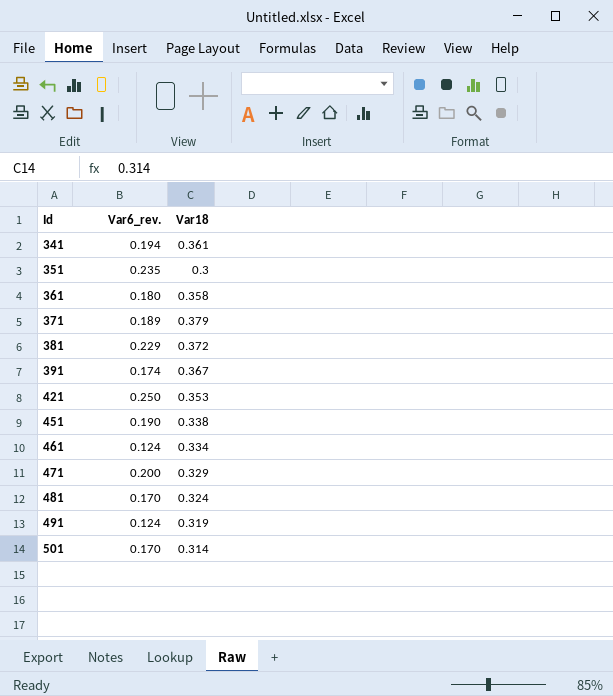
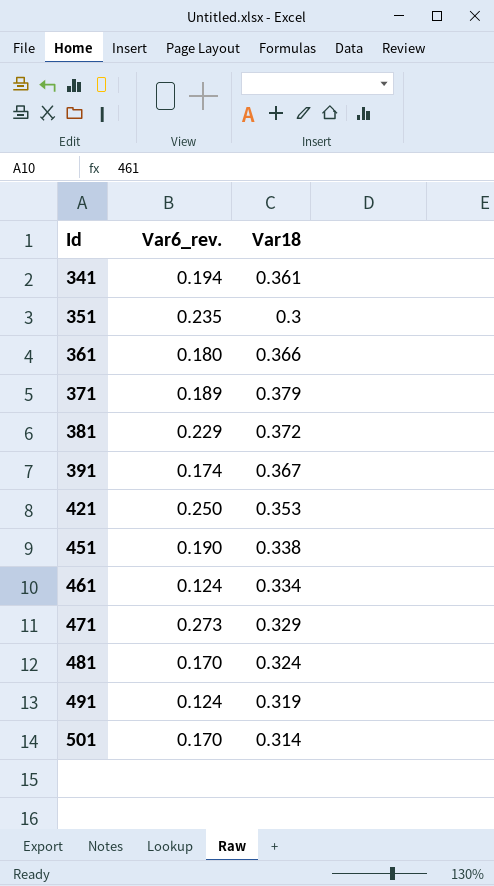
361 | Var18: 0.358 -> 0.366
471 | Var6_rev.: 0.200 -> 0.273

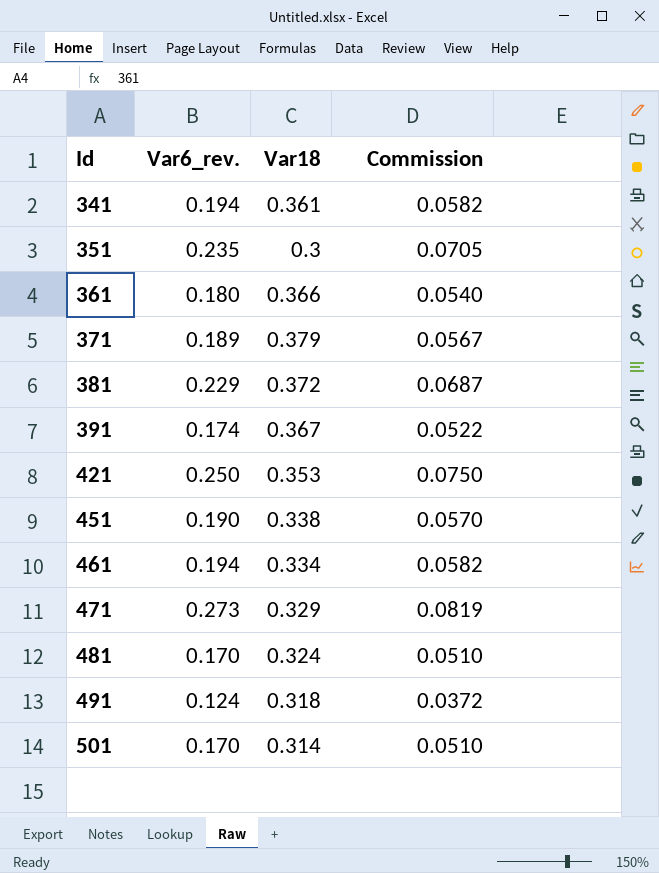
column Commission | formula: none -> [Var6_rev.] * 0.3
461 | Var6_rev.: 0.124 -> 0.194
491 | Var18: 0.319 -> 0.318

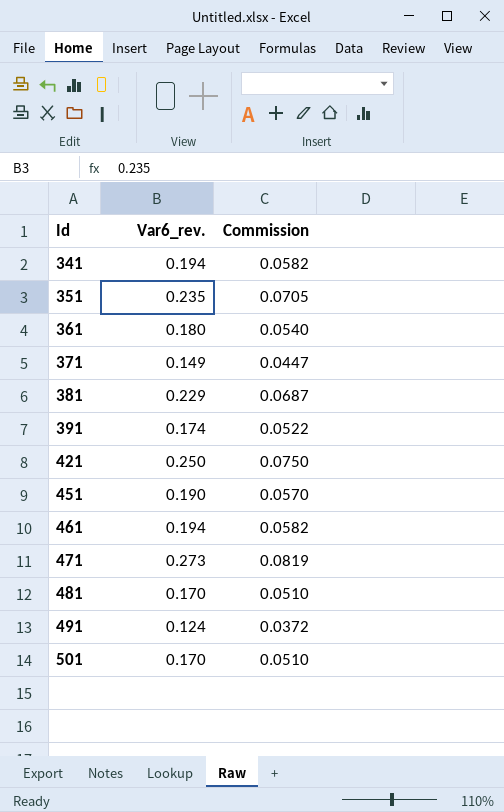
column Var18 | position: 3 -> none
371 | Var6_rev.: 0.189 -> 0.149
371 | Commission: 0.0567 -> 0.0447

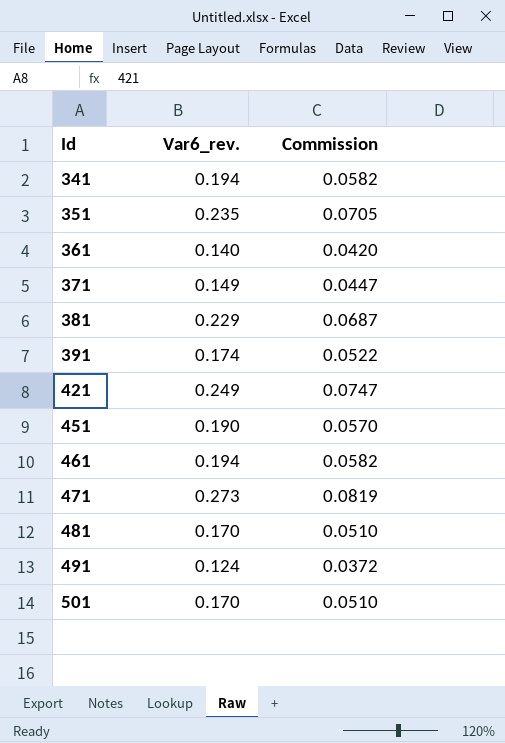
361 | Var6_rev.: 0.180 -> 0.140
361 | Commission: 0.0540 -> 0.0420
421 | Var6_rev.: 0.250 -> 0.249
421 | Commission: 0.0750 -> 0.0747

